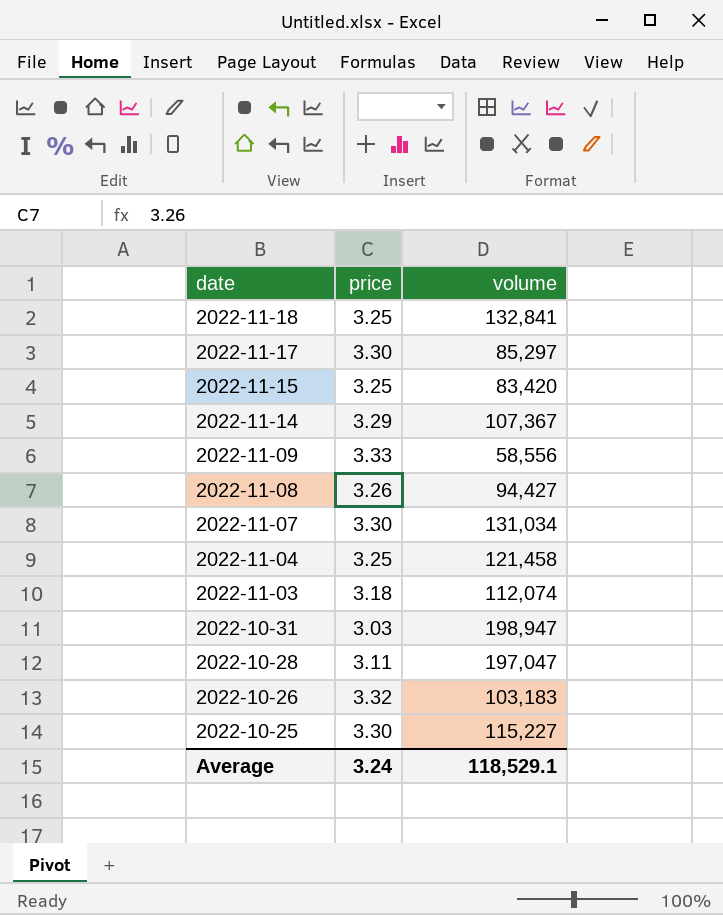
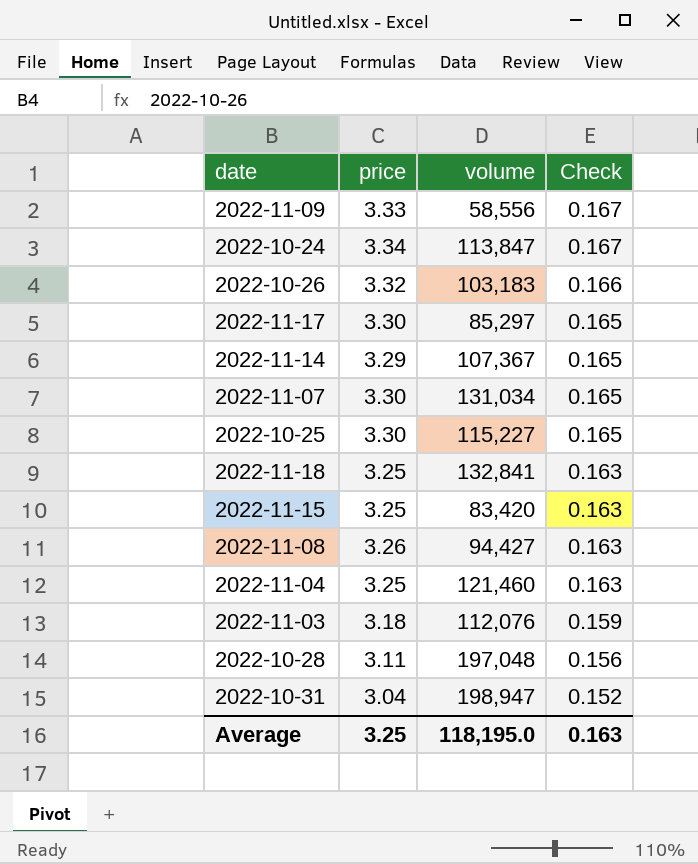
row order: date descending -> Check descending
column Check | formula: none -> [price] * 0.05
row 2022-10-24: none -> 3.34 | 113,847 | 0.167
2022-11-04 | volume: 121,458 -> 121,460
2022-11-03 | volume: 112,074 -> 112,076
2022-10-28 | volume: 197,047 -> 197,048
2022-10-31 | price: 3.03 -> 3.04
Average | price: 3.24 -> 3.25
Average | volume: 118,529.1 -> 118,195.0

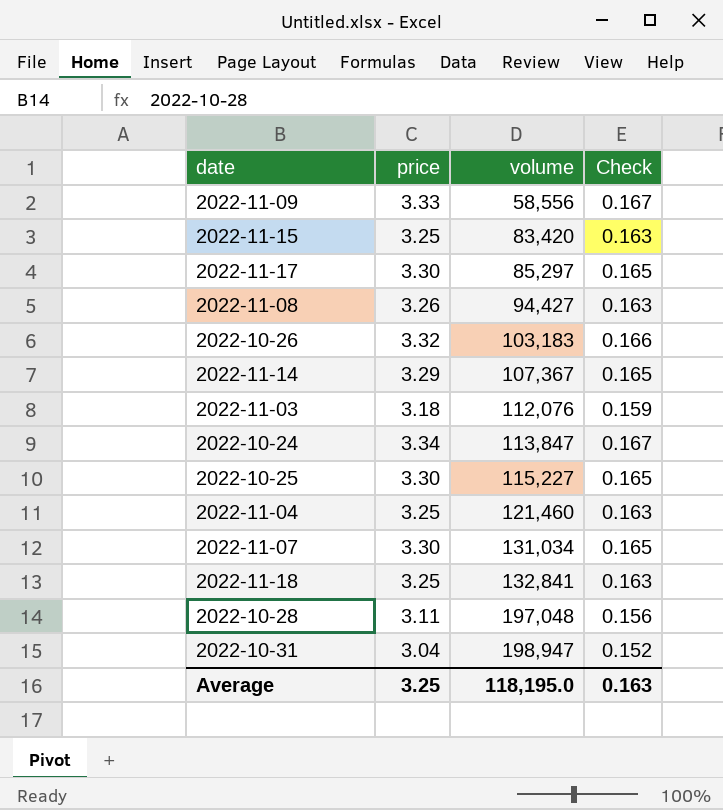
row order: Check descending -> volume ascending

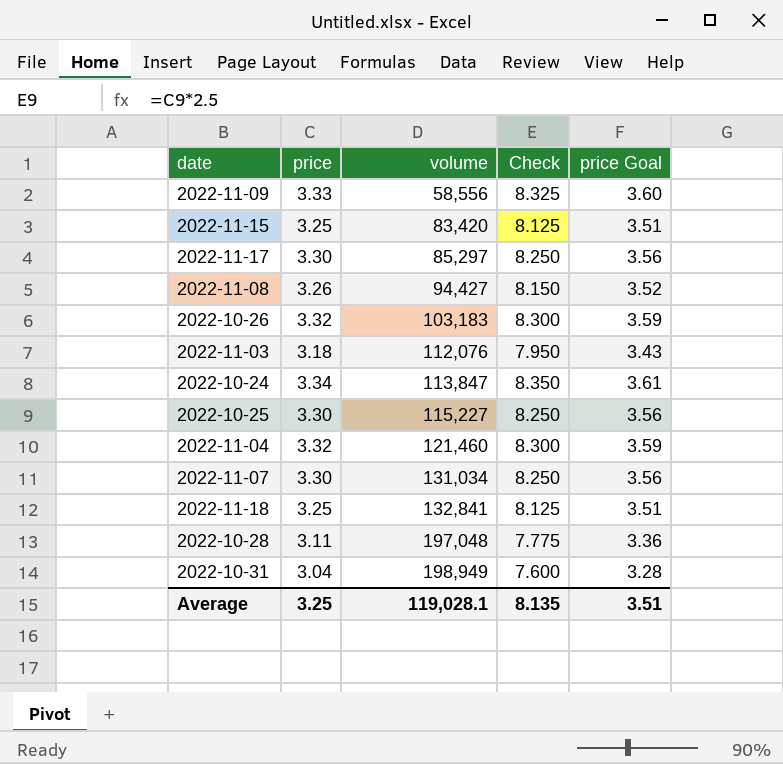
column Check | formula: [price] * 0.05 -> [price] * 2.5
column price Goal | formula: none -> [price] * 1.08
row 2022-11-14: 3.29 | 107,367 | 0.165 -> none
2022-11-04 | price: 3.25 -> 3.32
2022-10-31 | volume: 198,947 -> 198,949
Average | volume: 118,195.0 -> 119,028.1
Average | Check: 0.163 -> 8.135

